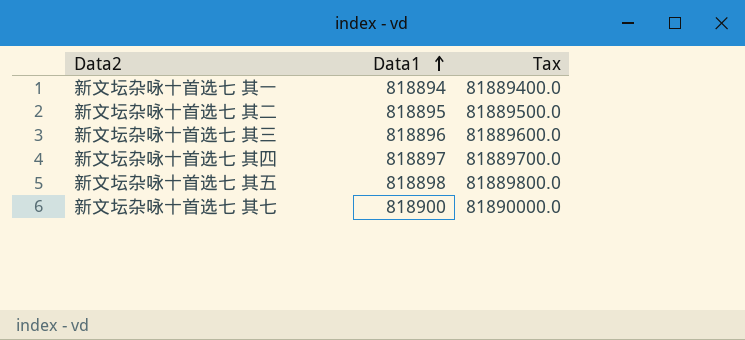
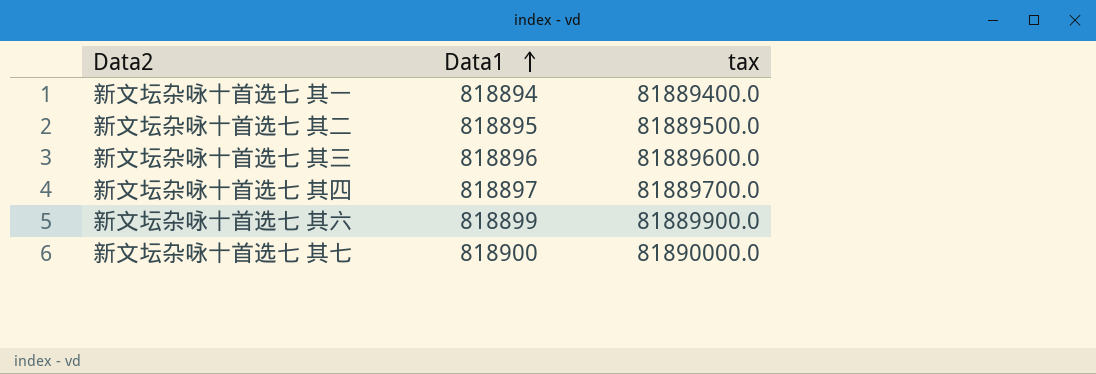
column name: Tax -> tax
row 新文坛杂咏十首选七 其五: 818898 | 81889800.0 -> none
row 新文坛杂咏十首选七 其六: none -> 818899 | 81889900.0

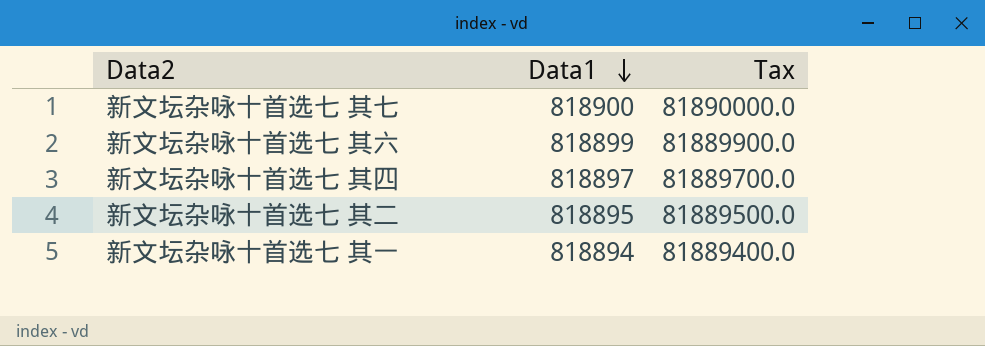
row order: Data1 ascending -> Data1 descending
column name: tax -> Tax
row 新文坛杂咏十首选七 其三: 818896 | 81889600.0 -> none

